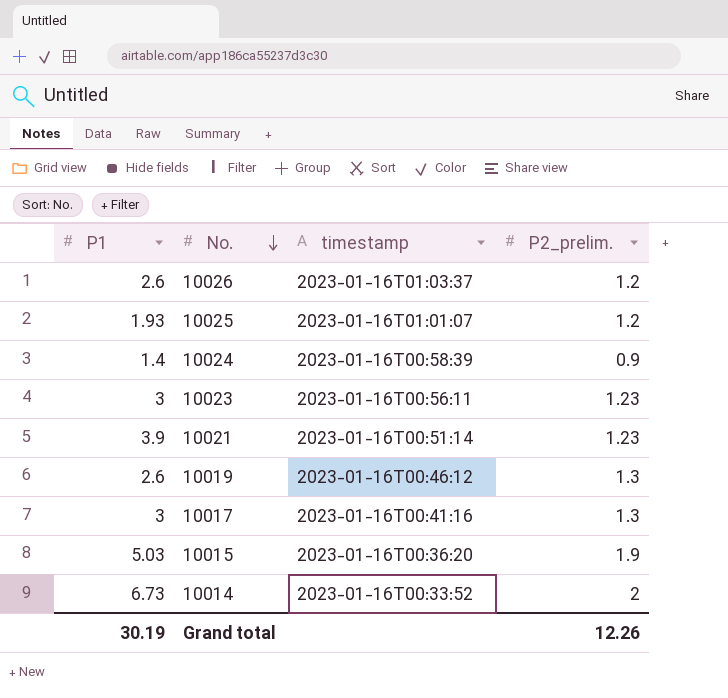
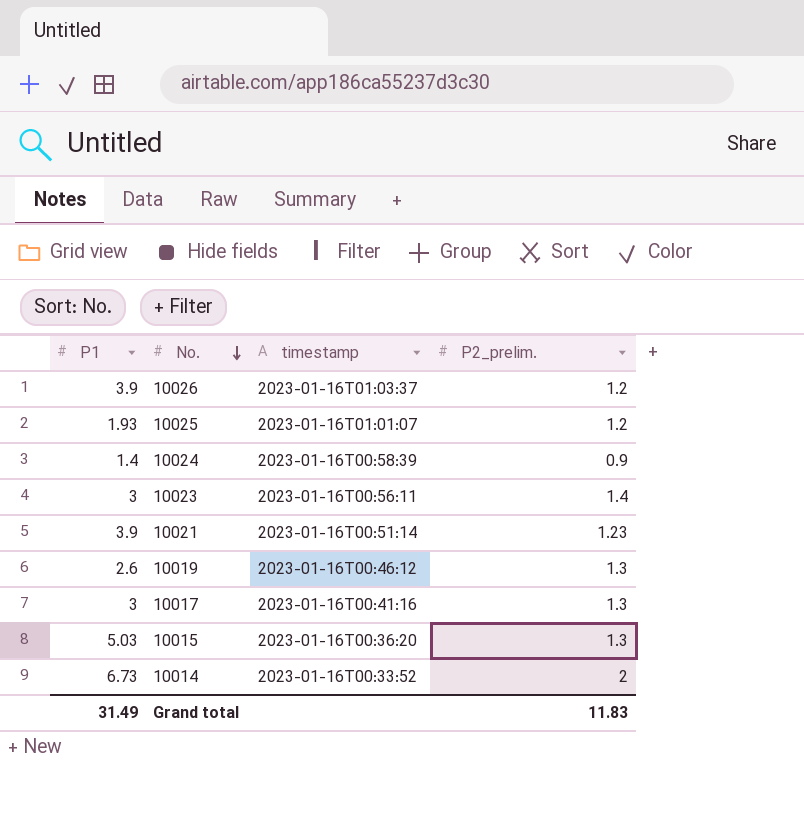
10026 | P1: 2.6 -> 3.9
10023 | P2_prelim.: 1.23 -> 1.4
10015 | P2_prelim.: 1.9 -> 1.3
Grand total | P1: 30.19 -> 31.49
Grand total | P2_prelim.: 12.26 -> 11.83

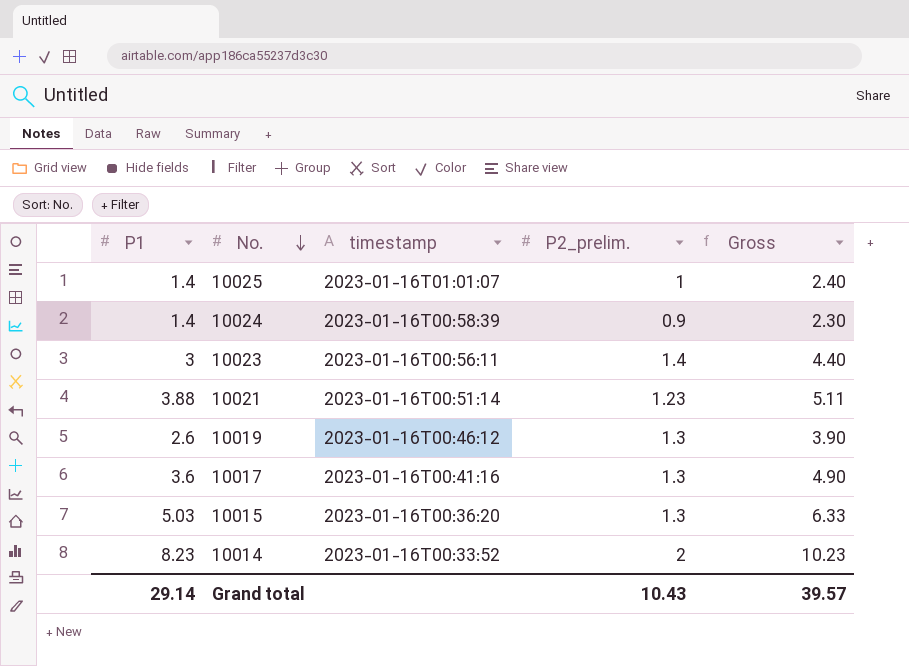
column Gross | formula: none -> [P1] + [P2_prelim.]
row 10026: 3.9 | 2023-01-16T01:03:37 | 1.2 -> none
10025 | P1: 1.93 -> 1.4
10025 | P2_prelim.: 1.2 -> 1
10021 | P1: 3.9 -> 3.88
10017 | P1: 3 -> 3.6
10014 | P1: 6.73 -> 8.23
Grand total | P1: 31.49 -> 29.14
Grand total | P2_prelim.: 11.83 -> 10.43

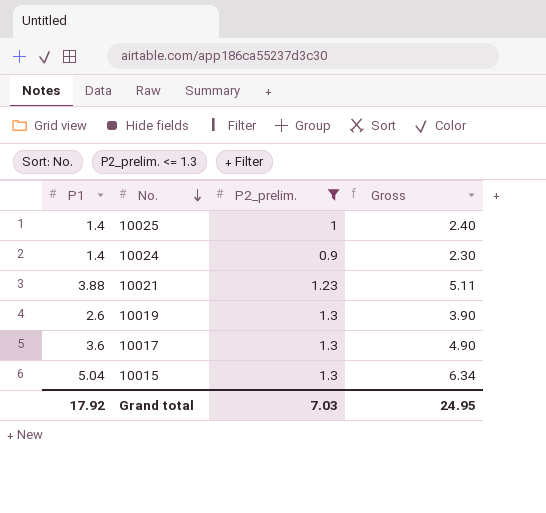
filter: none -> P2_prelim. <= 1.3
column timestamp | position: 3 -> none
10015 | P1: 5.03 -> 5.04
10015 | Gross: 6.33 -> 6.34
Grand total | P1: 29.14 -> 17.92
Grand total | P2_prelim.: 10.43 -> 7.03
Grand total | Gross: 39.57 -> 24.95

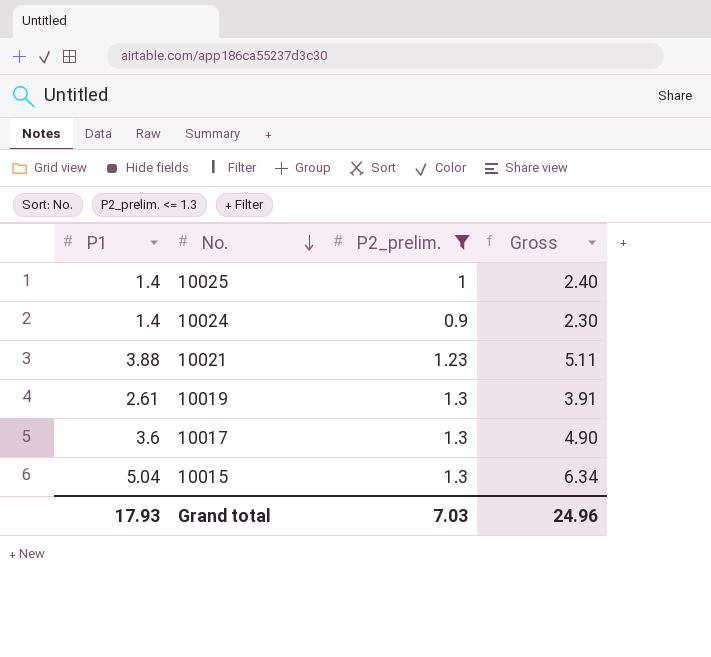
10019 | P1: 2.6 -> 2.61
10019 | Gross: 3.90 -> 3.91
Grand total | P1: 17.92 -> 17.93
Grand total | Gross: 24.95 -> 24.96

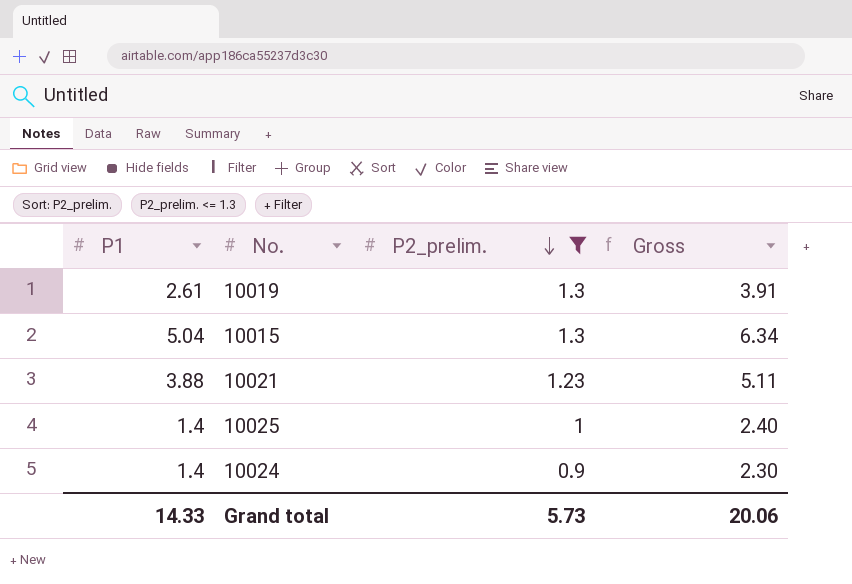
row order: No. descending -> P2_prelim. descending
row 10017: 3.6 | 1.3 | 4.90 -> none
Grand total | P1: 17.93 -> 14.33
Grand total | P2_prelim.: 7.03 -> 5.73
Grand total | Gross: 24.96 -> 20.06

